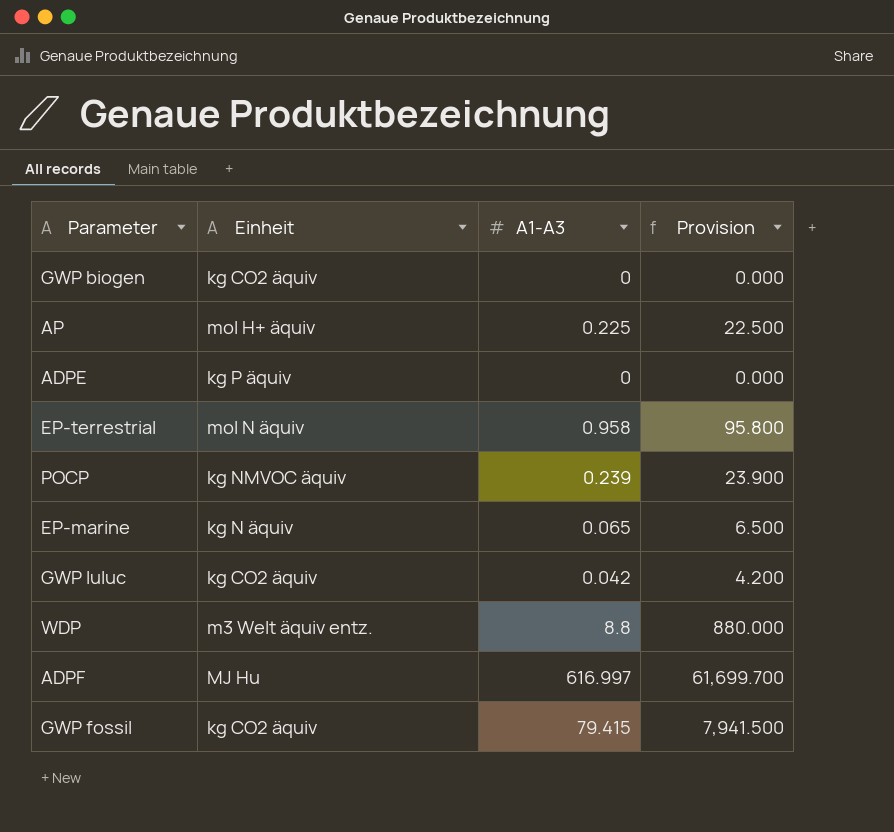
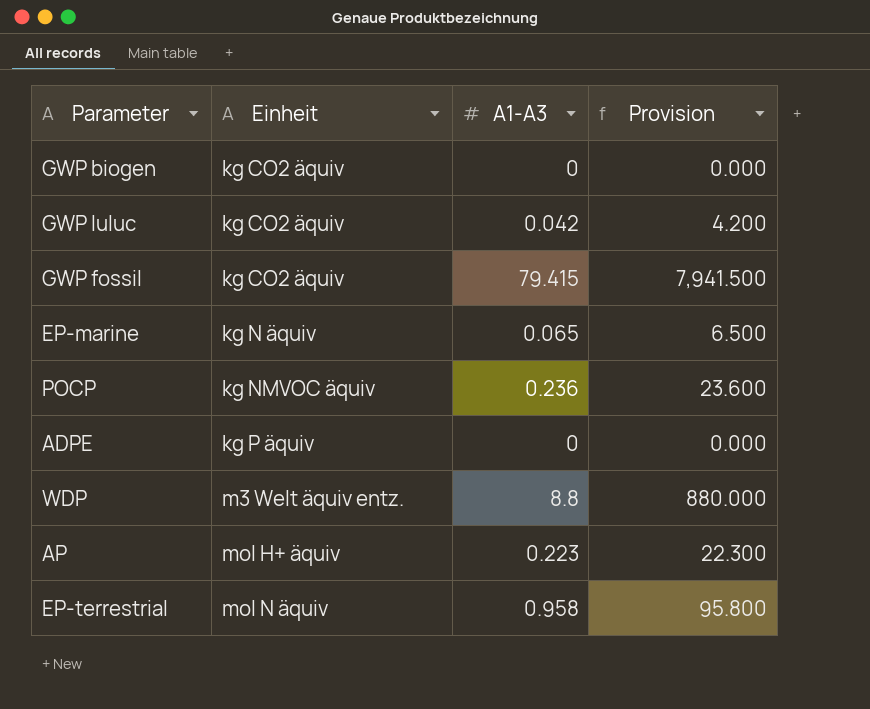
row order: none -> Einheit ascending
row ADPF: MJ Hu | 616.997 | 61,699.700 -> none
POCP | A1-A3: 0.239 -> 0.236
POCP | Provision: 23.900 -> 23.600
AP | A1-A3: 0.225 -> 0.223
AP | Provision: 22.500 -> 22.300

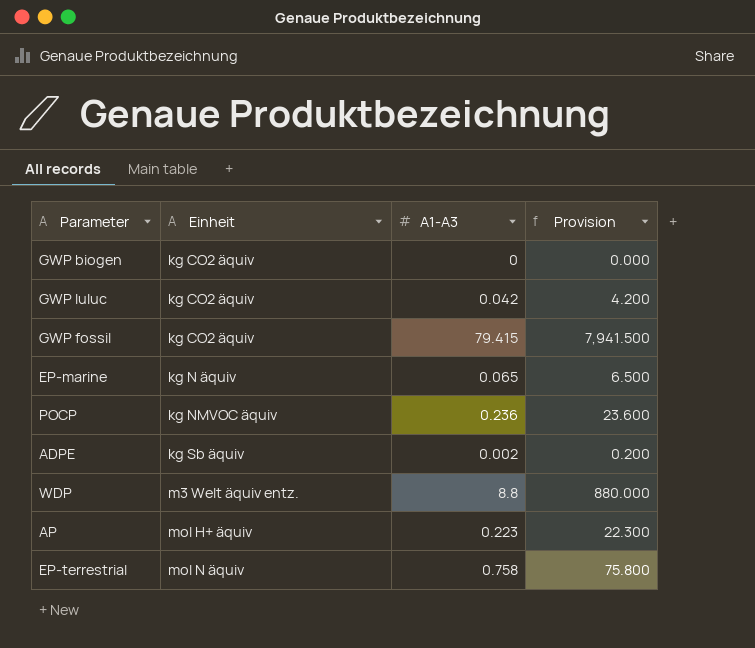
ADPE | Einheit: kg P äquiv -> kg Sb äquiv
ADPE | A1-A3: 0 -> 0.002
ADPE | Provision: 0.000 -> 0.200
EP-terrestrial | A1-A3: 0.958 -> 0.758
EP-terrestrial | Provision: 95.800 -> 75.800

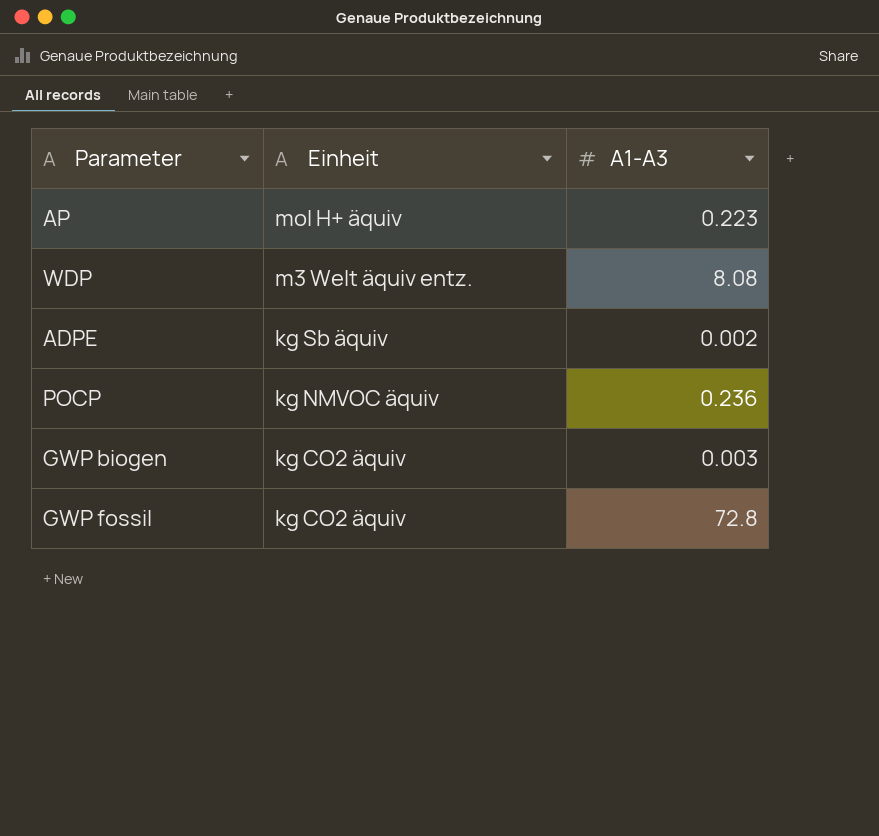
row order: Einheit ascending -> Einheit descending
column Provision | formula: [A1-A3] * 100 -> none
row GWP luluc: kg CO2 äquiv | 0.042 | 4.200 -> none
row EP-marine: kg N äquiv | 0.065 | 6.500 -> none
row EP-terrestrial: mol N äquiv | 0.758 | 75.800 -> none
WDP | A1-A3: 8.8 -> 8.08
GWP biogen | A1-A3: 0 -> 0.003
GWP fossil | A1-A3: 79.415 -> 72.8

